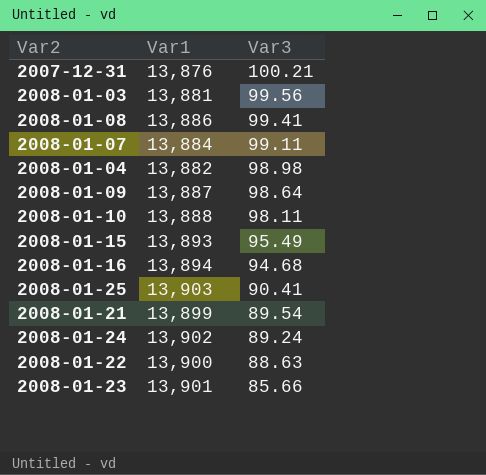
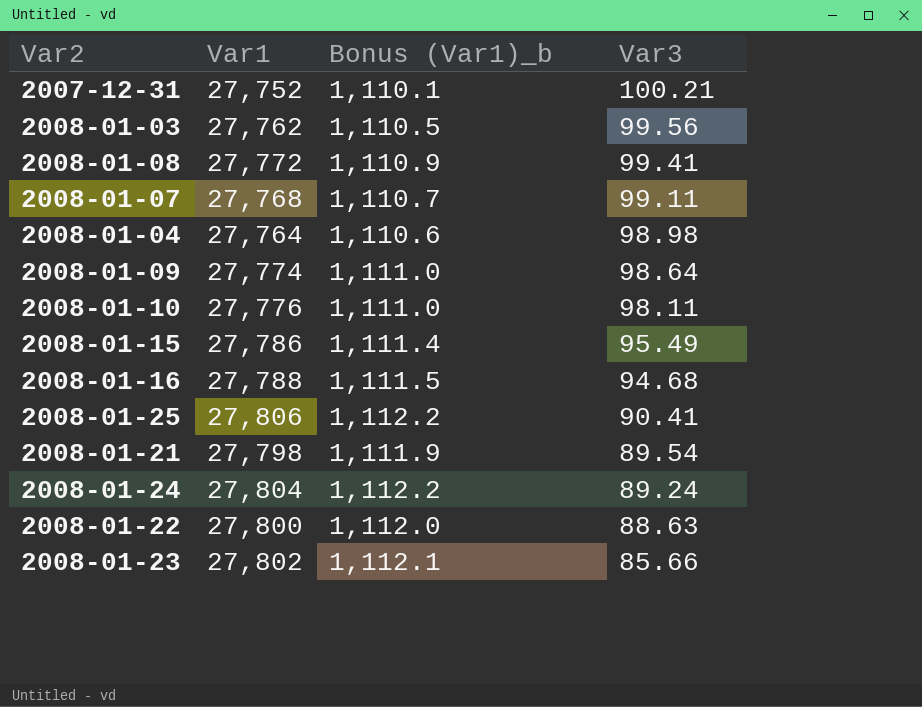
column Bonus (Var1)_b | formula: none -> [Var1] * 0.04
2007-12-31 | Var1: 13,876 -> 27,752
2008-01-03 | Var1: 13,881 -> 27,762
2008-01-08 | Var1: 13,886 -> 27,772
2008-01-07 | Var1: 13,884 -> 27,768
2008-01-04 | Var1: 13,882 -> 27,764
2008-01-09 | Var1: 13,887 -> 27,774
2008-01-10 | Var1: 13,888 -> 27,776
2008-01-15 | Var1: 13,893 -> 27,786
2008-01-16 | Var1: 13,894 -> 27,788
2008-01-25 | Var1: 13,903 -> 27,806
2008-01-21 | Var1: 13,899 -> 27,798
2008-01-24 | Var1: 13,902 -> 27,804
2008-01-22 | Var1: 13,900 -> 27,800
2008-01-23 | Var1: 13,901 -> 27,802

